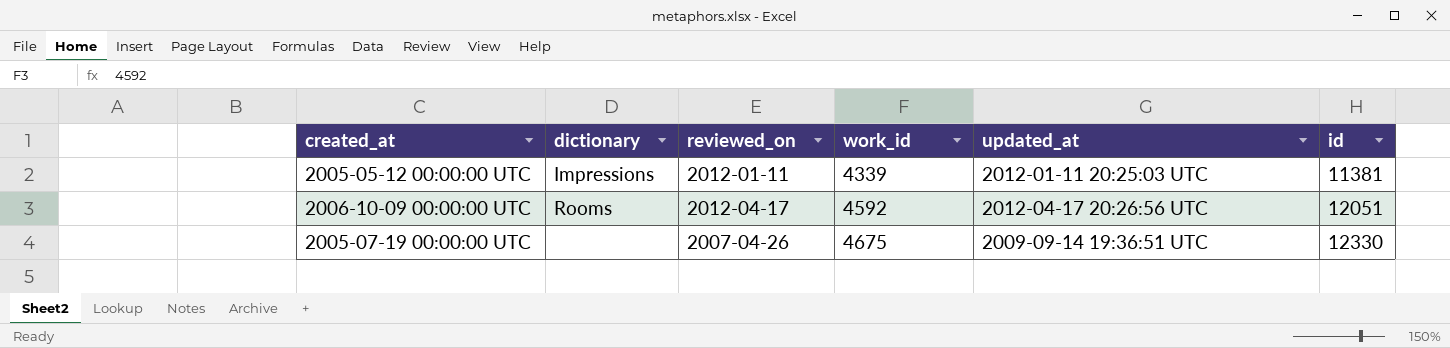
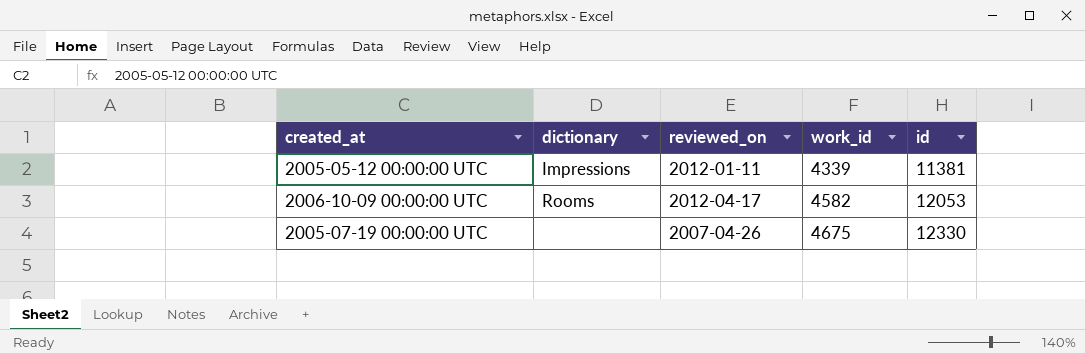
column updated_at | position: 5 -> none
2006-10-09 00:00:00 UTC | work_id: 4592 -> 4582
2006-10-09 00:00:00 UTC | id: 12051 -> 12053

